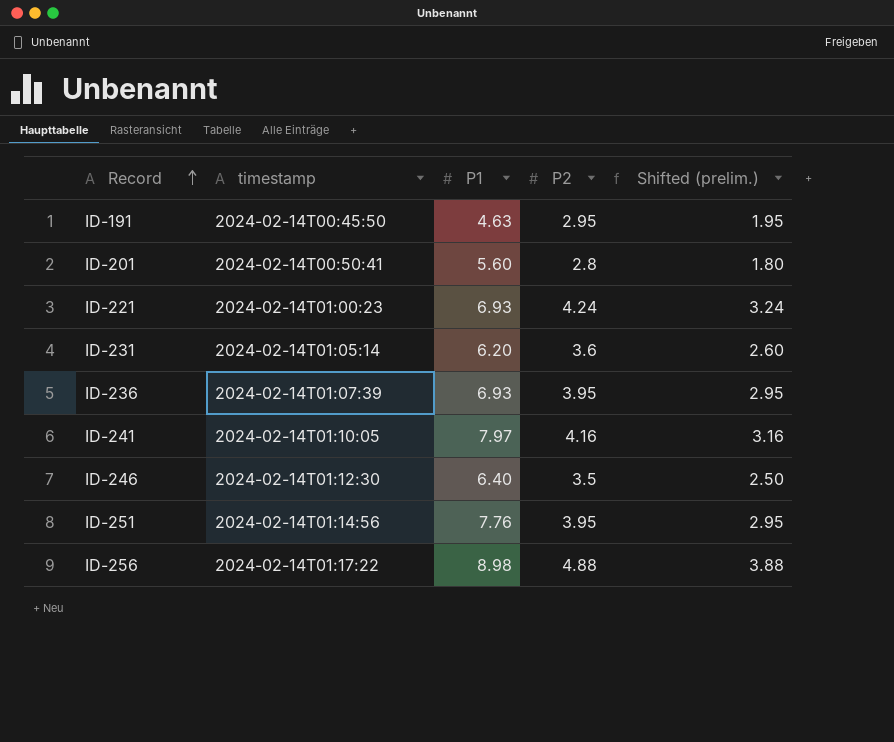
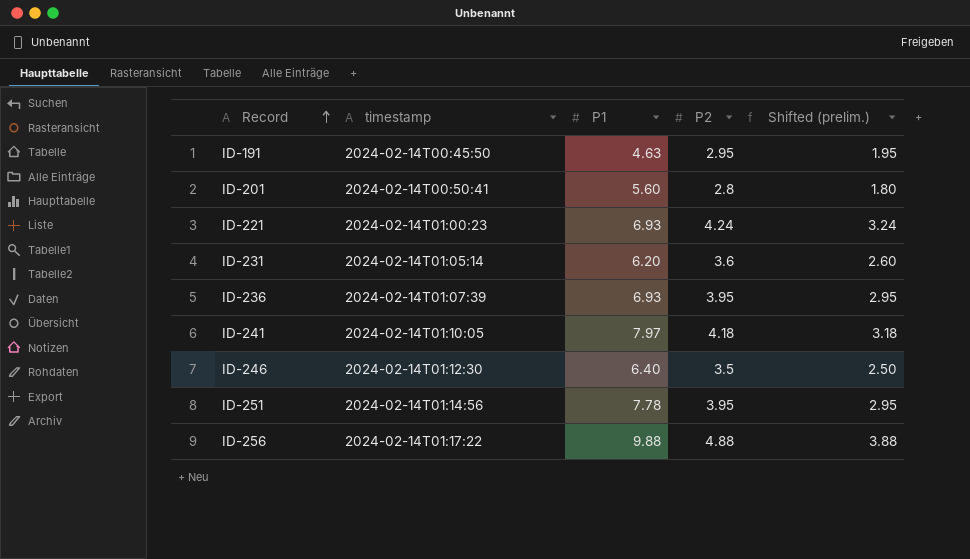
ID-241 | P2: 4.16 -> 4.18
ID-241 | Shifted (prelim.): 3.16 -> 3.18
ID-251 | P1: 7.76 -> 7.78
ID-256 | P1: 8.98 -> 9.88

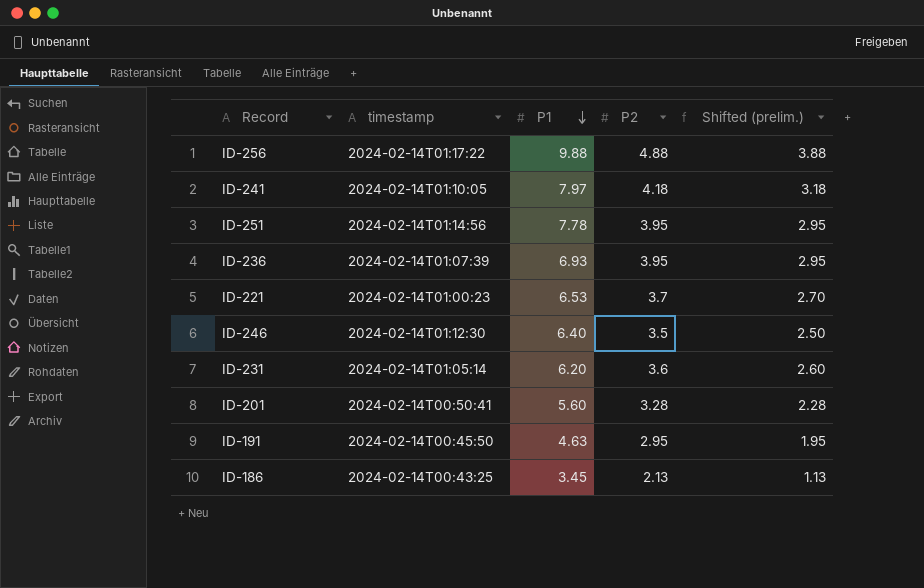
row order: Record ascending -> P1 descending
ID-221 | P1: 6.93 -> 6.53
ID-221 | P2: 4.24 -> 3.7
ID-221 | Shifted (prelim.): 3.24 -> 2.70
ID-201 | P2: 2.8 -> 3.28
ID-201 | Shifted (prelim.): 1.80 -> 2.28
row ID-186: none -> 2024-02-14T00:43:25 | 3.45 | 2.13 | 1.13

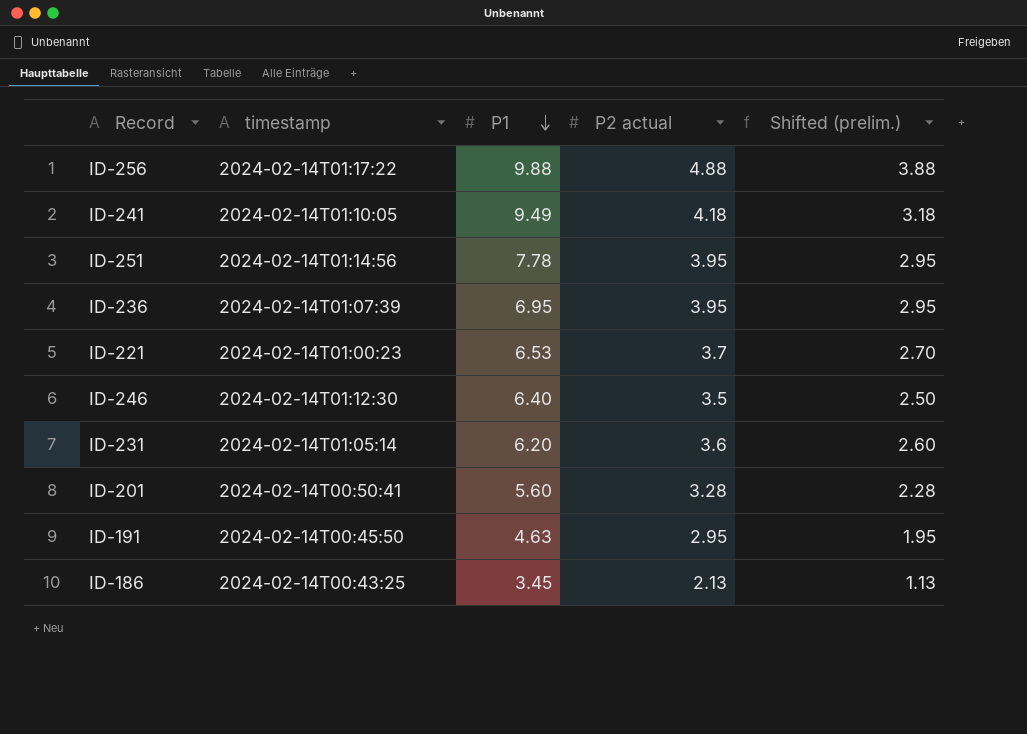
column name: P2 -> P2 actual
ID-241 | P1: 7.97 -> 9.49
ID-236 | P1: 6.93 -> 6.95

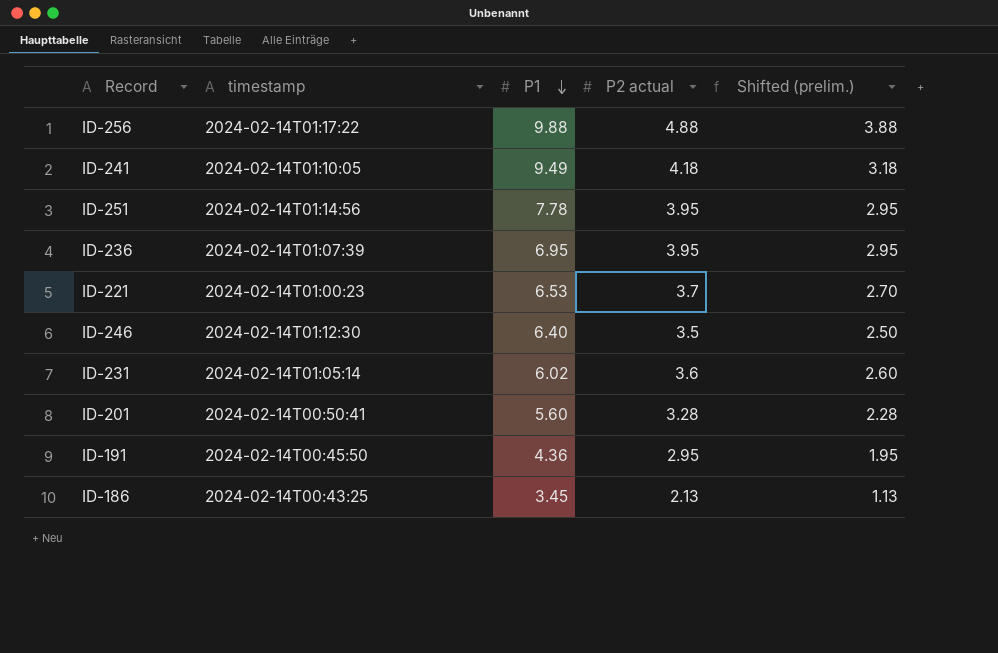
ID-231 | P1: 6.20 -> 6.02
ID-191 | P1: 4.63 -> 4.36

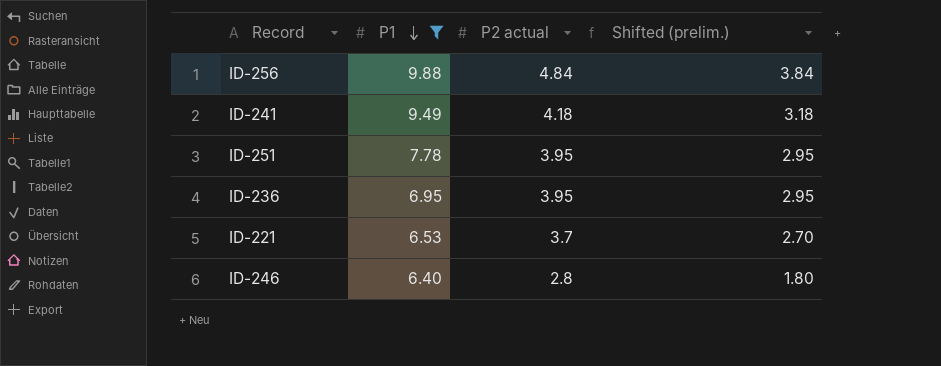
filter: none -> P1 >= 6.40
column timestamp | position: 2 -> none
ID-256 | P2 actual: 4.88 -> 4.84
ID-256 | Shifted (prelim.): 3.88 -> 3.84
ID-246 | P2 actual: 3.5 -> 2.8
ID-246 | Shifted (prelim.): 2.50 -> 1.80

